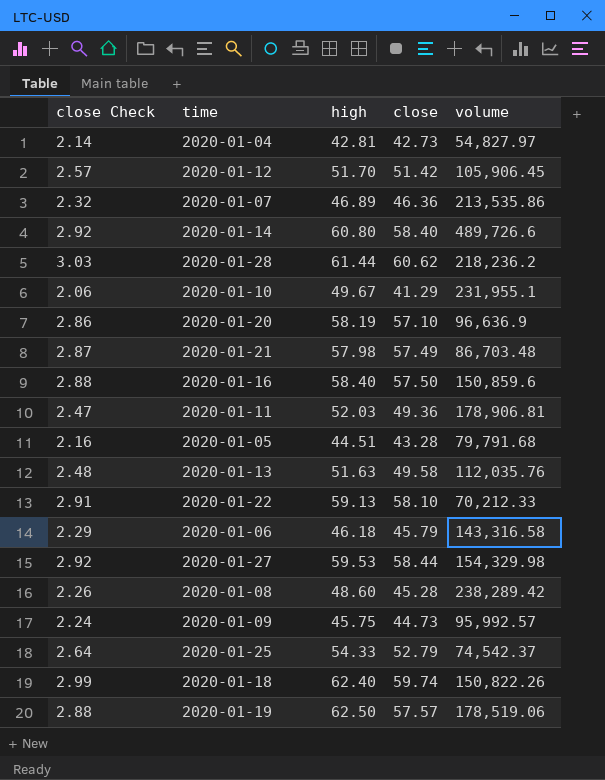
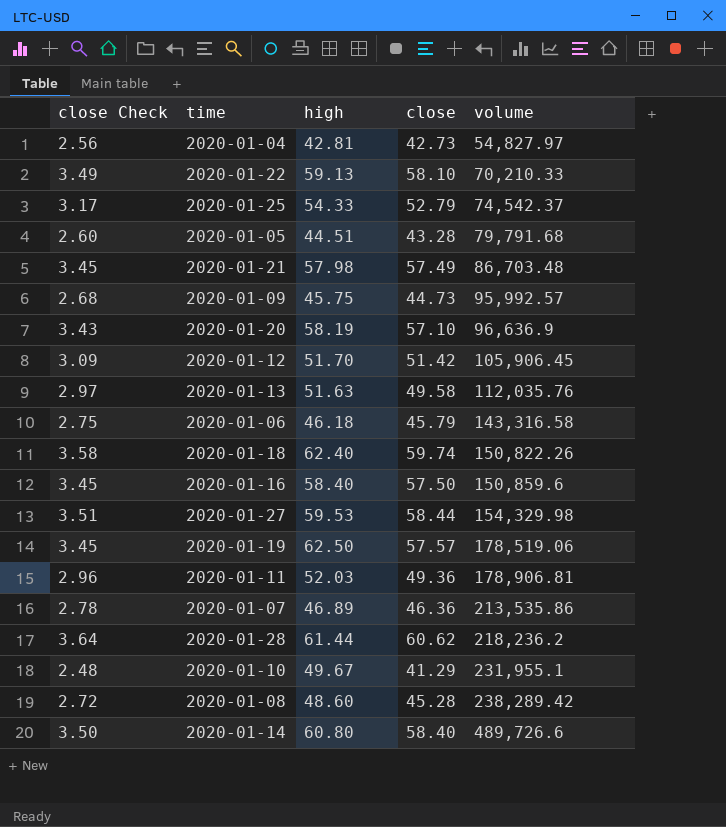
row order: none -> volume ascending
column close Check | formula: [close] * 0.05 -> [close] * 0.06
2020-01-22 | volume: 70,212.33 -> 70,210.33

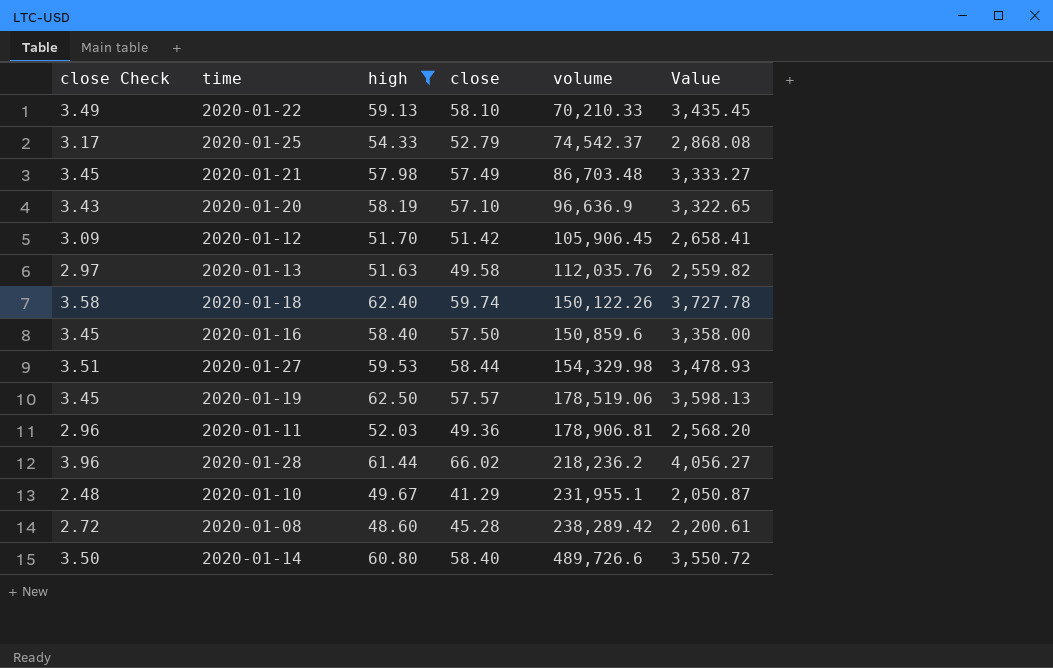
filter: none -> high >= 48.60
column Value | formula: none -> [high] * [close]
2020-01-18 | volume: 150,822.26 -> 150,122.26
2020-01-28 | close Check: 3.64 -> 3.96
2020-01-28 | close: 60.62 -> 66.02

